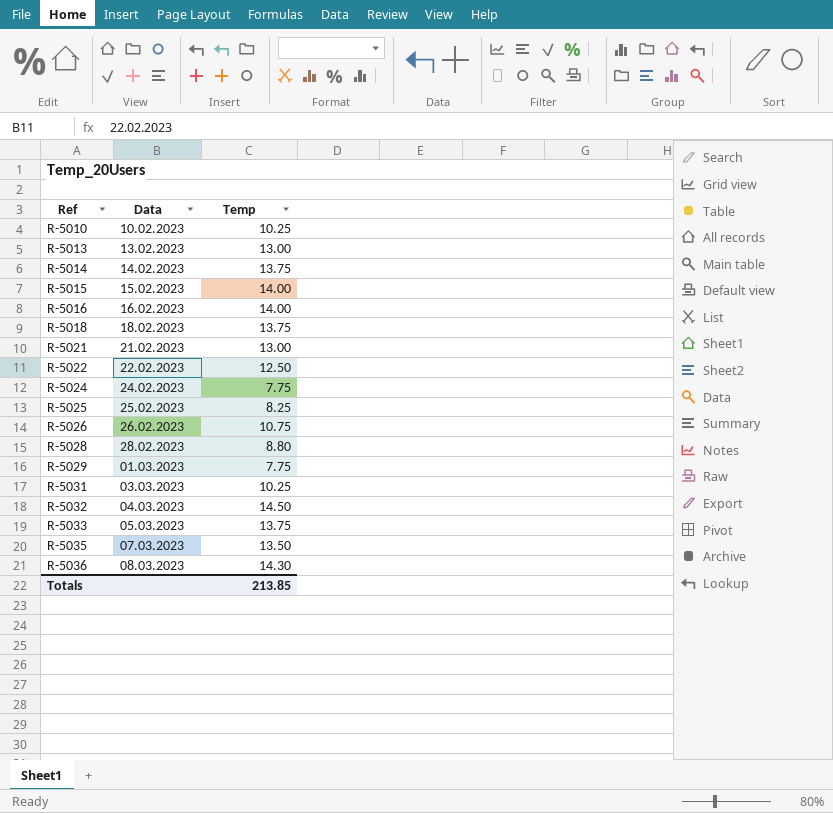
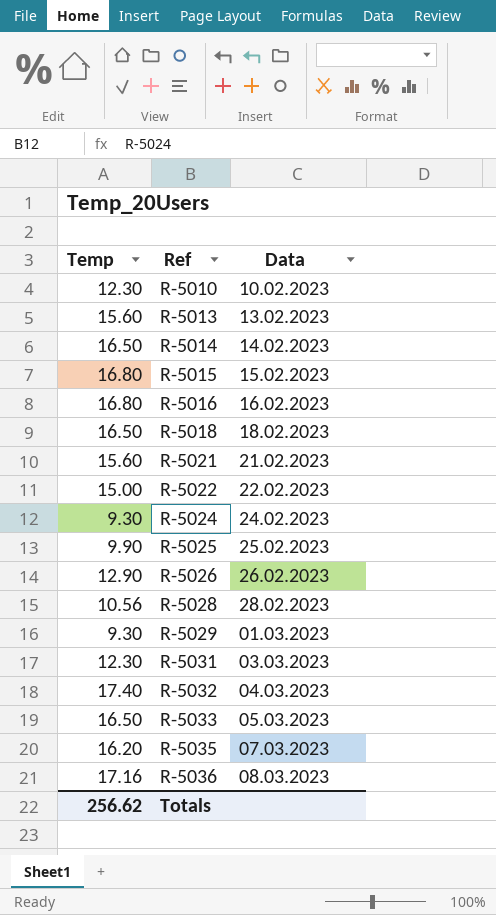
column Temp | position: 3 -> 1
R-5010 | Temp: 10.25 -> 12.30
R-5013 | Temp: 13.00 -> 15.60
R-5014 | Temp: 13.75 -> 16.50
R-5015 | Temp: 14.00 -> 16.80
R-5016 | Temp: 14.00 -> 16.80
R-5018 | Temp: 13.75 -> 16.50
R-5021 | Temp: 13.00 -> 15.60
R-5022 | Temp: 12.50 -> 15.00
R-5024 | Temp: 7.75 -> 9.30
R-5025 | Temp: 8.25 -> 9.90
R-5026 | Temp: 10.75 -> 12.90
R-5028 | Temp: 8.80 -> 10.56
R-5029 | Temp: 7.75 -> 9.30
R-5031 | Temp: 10.25 -> 12.30
R-5032 | Temp: 14.50 -> 17.40
R-5033 | Temp: 13.75 -> 16.50
R-5035 | Temp: 13.50 -> 16.20
R-5036 | Temp: 14.30 -> 17.16
Totals | Temp: 213.85 -> 256.62

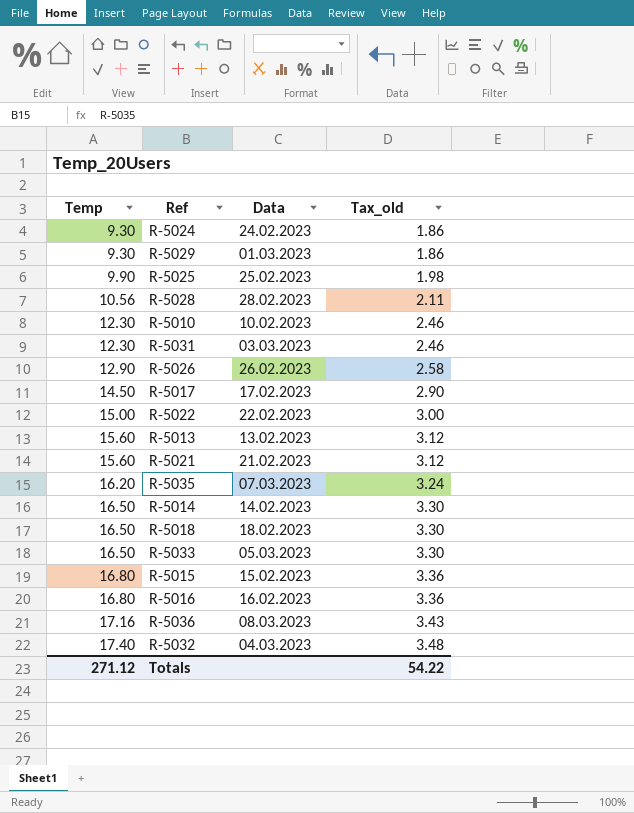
row order: Ref ascending -> Temp ascending
column Tax_old | formula: none -> [Temp] * 0.2
row R-5017: none -> 14.50 | 17.02.2023 | 2.90
Totals | Temp: 256.62 -> 271.12

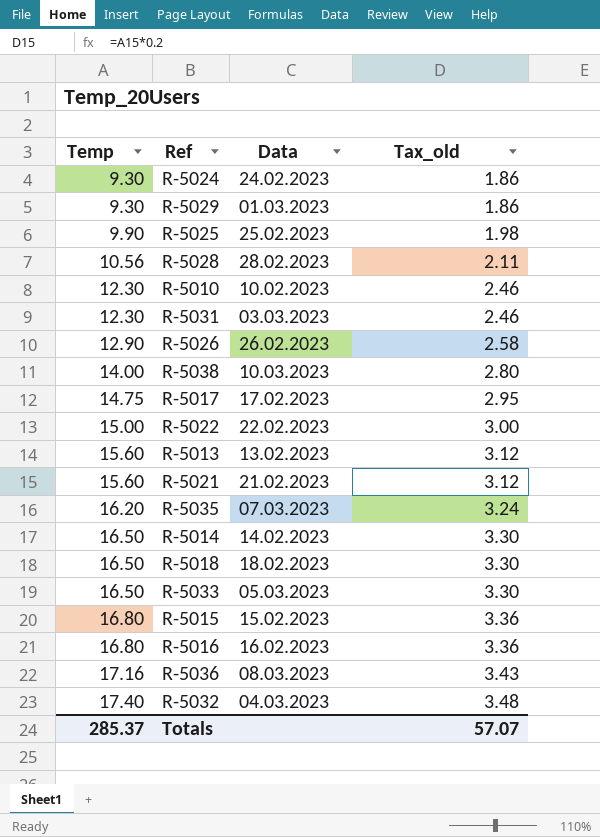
row R-5038: none -> 14.00 | 10.03.2023 | 2.80
R-5017 | Temp: 14.50 -> 14.75
R-5017 | Tax_old: 2.90 -> 2.95
Totals | Temp: 271.12 -> 285.37
Totals | Tax_old: 54.22 -> 57.07

